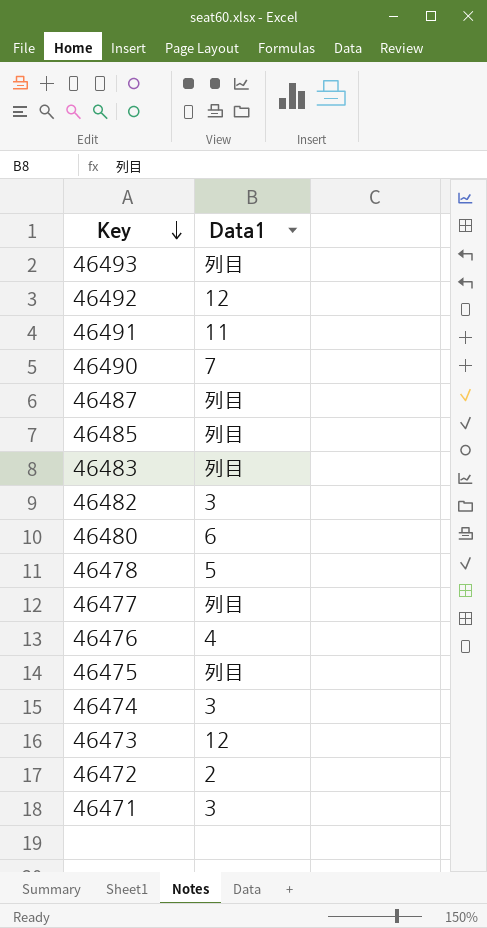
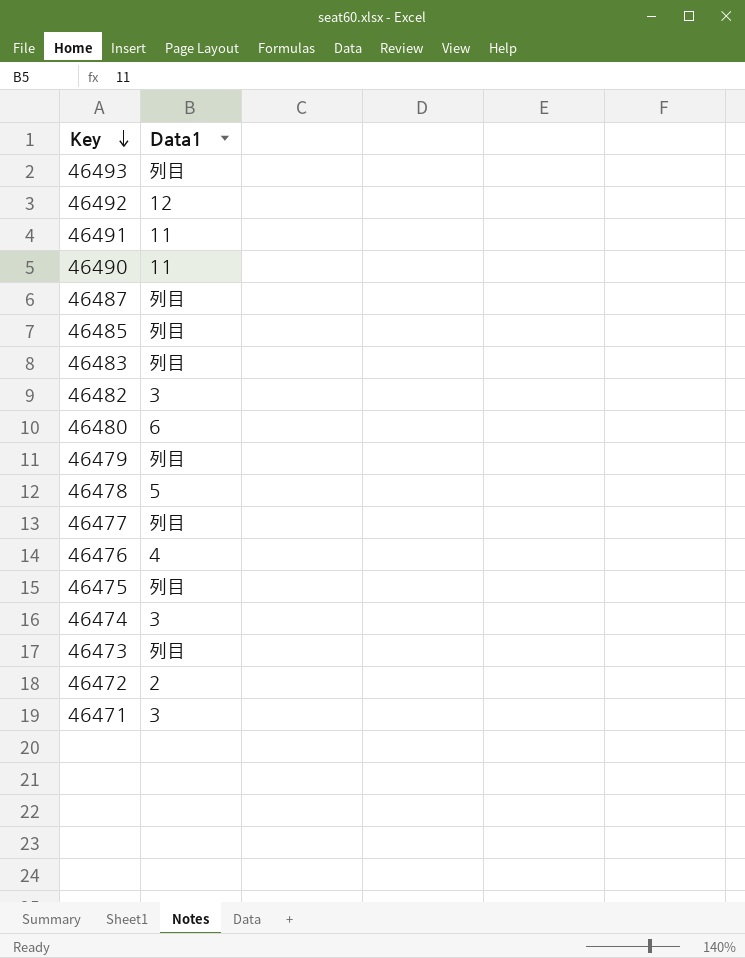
46490 | Data1: 7 -> 11
row 46479: none -> 列目
46473 | Data1: 12 -> 列目

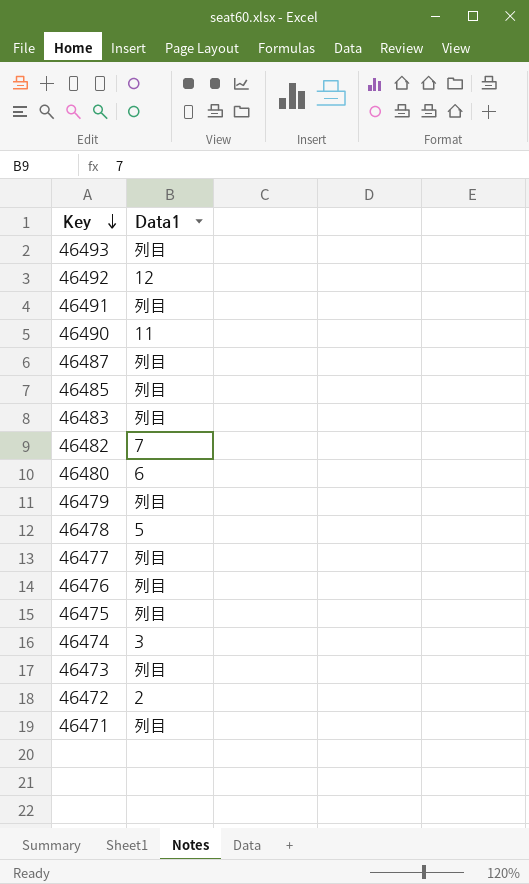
46491 | Data1: 11 -> 列目
46482 | Data1: 3 -> 7
46476 | Data1: 4 -> 列目
46471 | Data1: 3 -> 列目

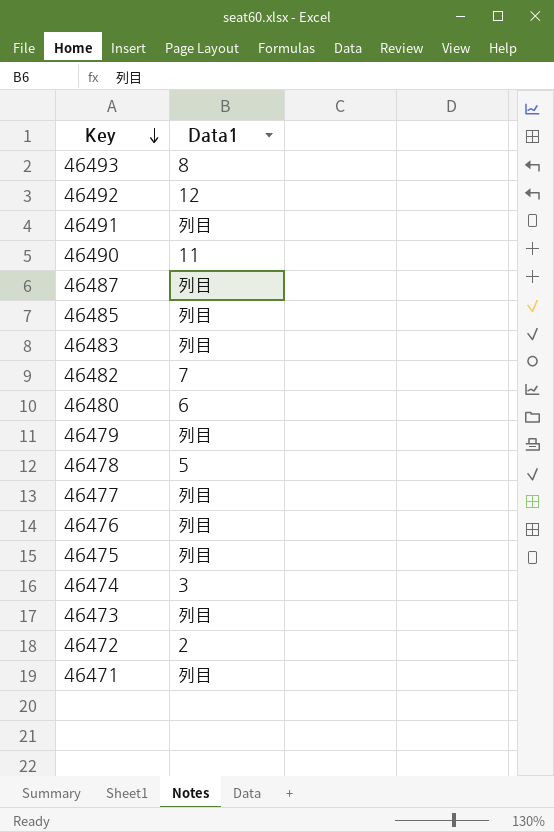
46493 | Data1: 列目 -> 8

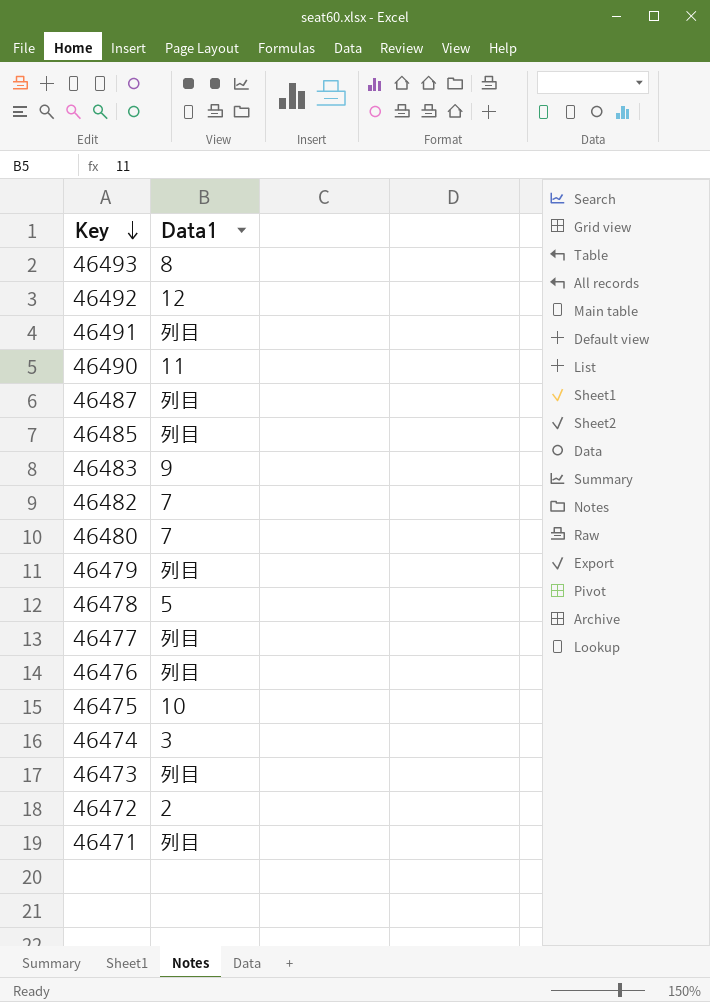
46483 | Data1: 列目 -> 9
46480 | Data1: 6 -> 7
46475 | Data1: 列目 -> 10

